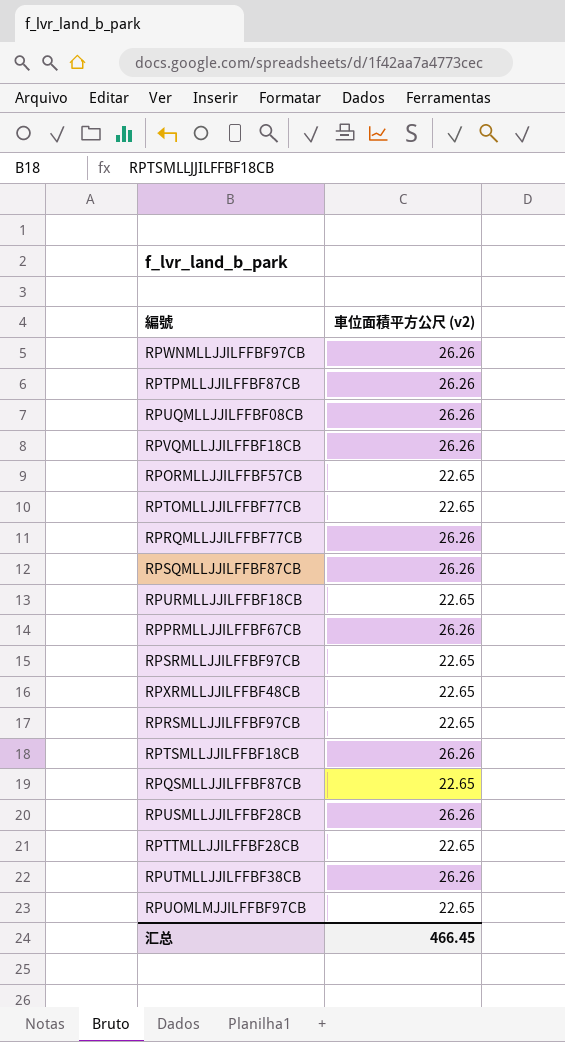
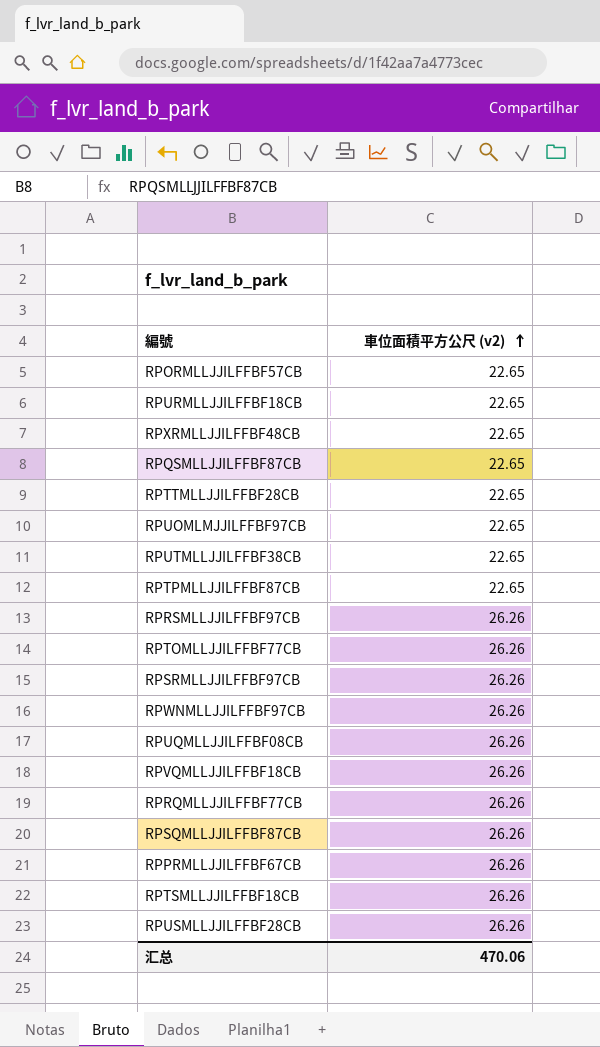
row order: none -> 車位面積平方公尺 (v2) ascending
RPUTMLLJJILFFBF38CB | 車位面積平方公尺 (v2): 26.26 -> 22.65
RPTPMLLJJILFFBF87CB | 車位面積平方公尺 (v2): 26.26 -> 22.65
RPRSMLLJJILFFBF97CB | 車位面積平方公尺 (v2): 22.65 -> 26.26
RPTOMLLJJILFFBF77CB | 車位面積平方公尺 (v2): 22.65 -> 26.26
RPSRMLLJJILFFBF97CB | 車位面積平方公尺 (v2): 22.65 -> 26.26
汇总 | 車位面積平方公尺 (v2): 466.45 -> 470.06

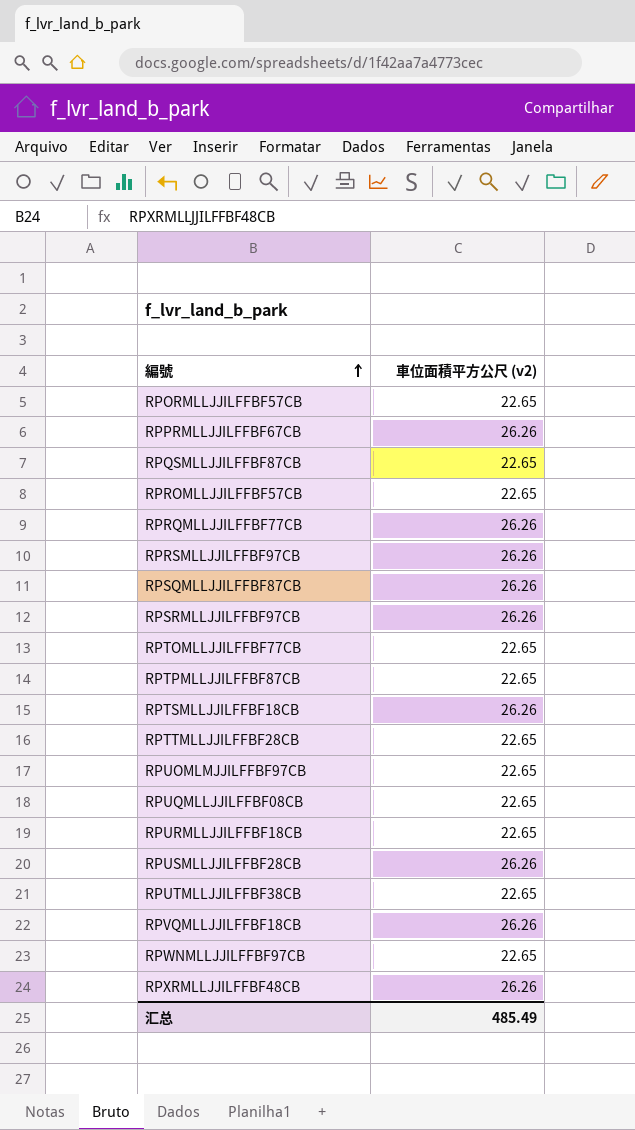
row order: 車位面積平方公尺 (v2) ascending -> 編號 ascending
row RPROMLLJJILFFBF57CB: none -> 22.65
RPTOMLLJJILFFBF77CB | 車位面積平方公尺 (v2): 26.26 -> 22.65
RPUQMLLJJILFFBF08CB | 車位面積平方公尺 (v2): 26.26 -> 22.65
RPWNMLLJJILFFBF97CB | 車位面積平方公尺 (v2): 26.26 -> 22.65
RPXRMLLJJILFFBF48CB | 車位面積平方公尺 (v2): 22.65 -> 26.26
汇总 | 車位面積平方公尺 (v2): 470.06 -> 485.49

